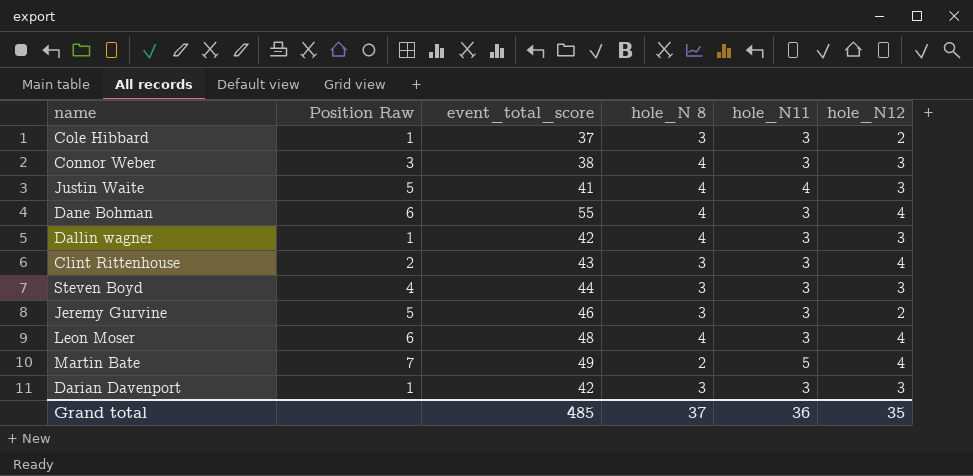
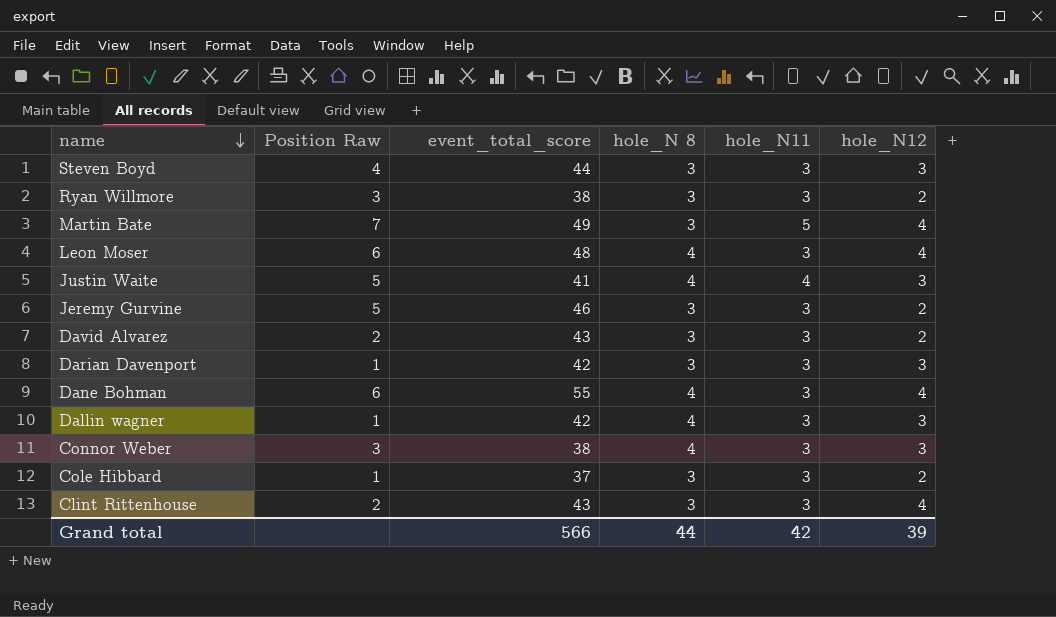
row order: none -> name descending
row Ryan Willmore: none -> 3 | 38 | 3 | 3 | 2
Martin Bate | hole_N 8: 2 -> 3
row David Alvarez: none -> 2 | 43 | 3 | 3 | 2
Grand total | event_total_score: 485 -> 566
Grand total | hole_N 8: 37 -> 44
Grand total | hole_N11: 36 -> 42
Grand total | hole_N12: 35 -> 39

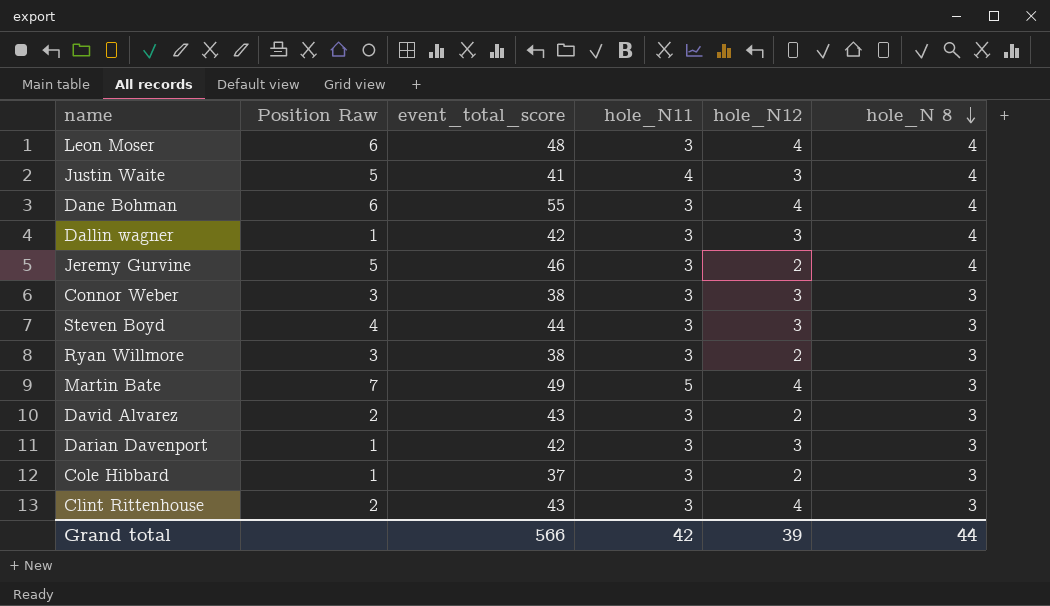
row order: name descending -> hole_N 8 descending
column hole_N 8 | position: 4 -> 6
Jeremy Gurvine | hole_N 8: 3 -> 4
Connor Weber | hole_N 8: 4 -> 3

